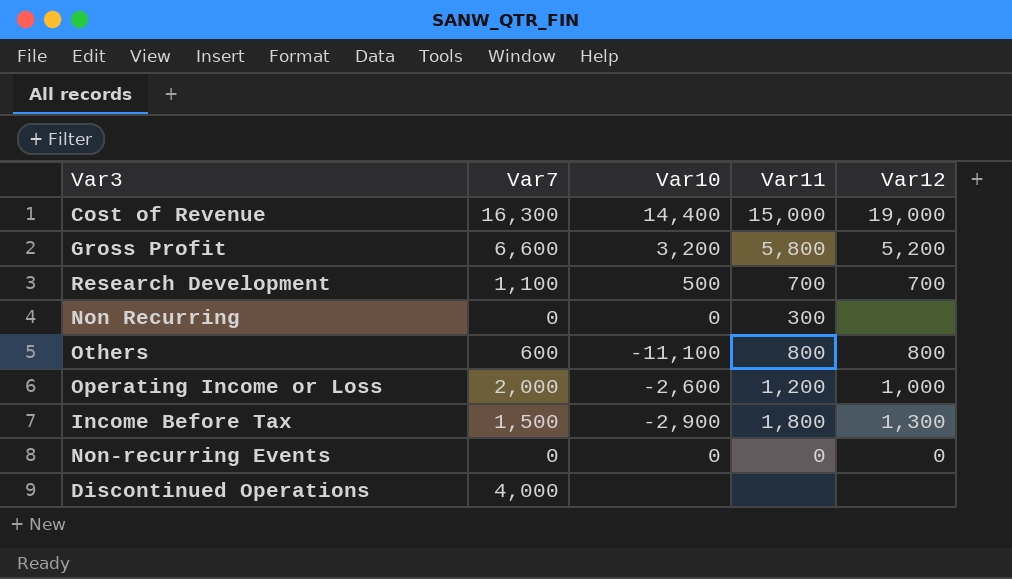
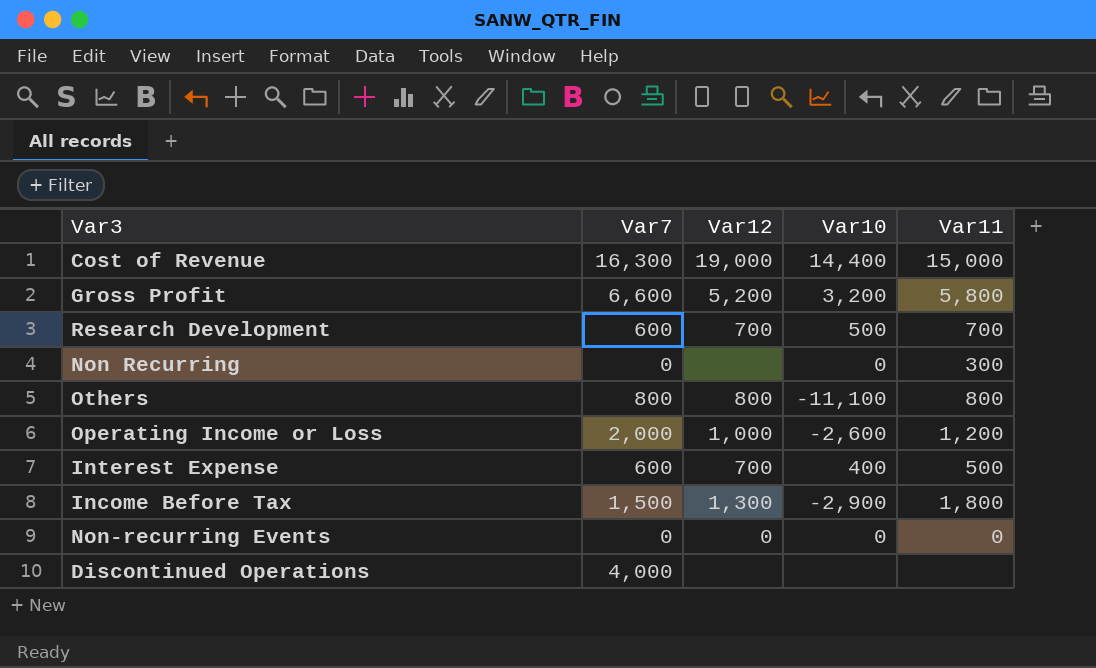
column Var12 | position: 5 -> 3
Research Development | Var7: 1,100 -> 600
Others | Var7: 600 -> 800
row Interest Expense: none -> 600 | 700 | 400 | 500

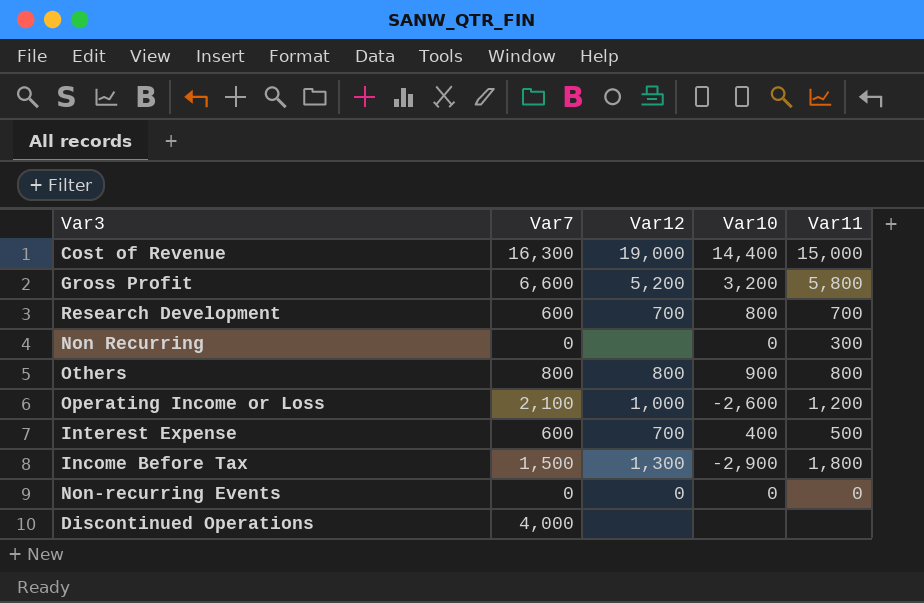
Research Development | Var10: 500 -> 800
Others | Var10: -11,100 -> 900
Operating Income or Loss | Var7: 2,000 -> 2,100

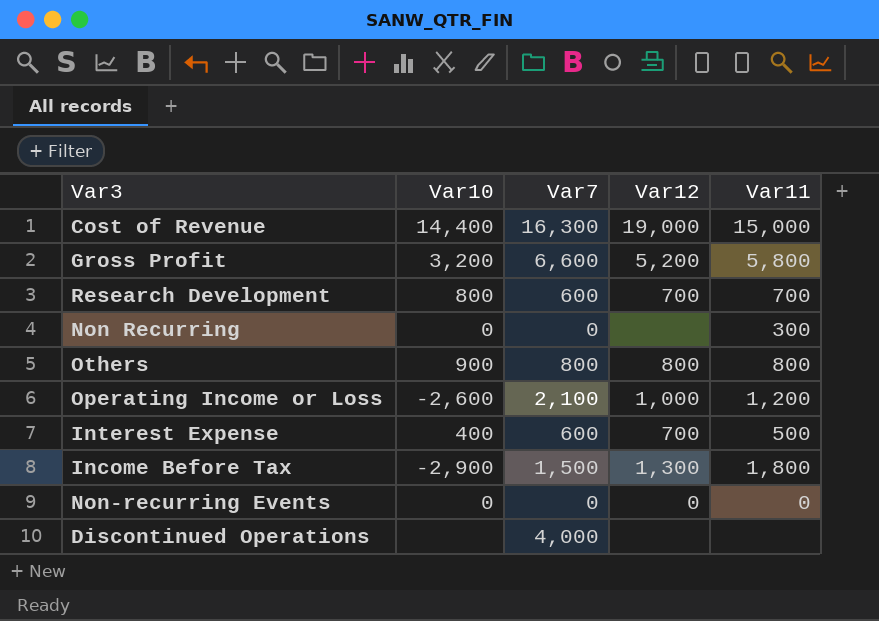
column Var10 | position: 4 -> 2

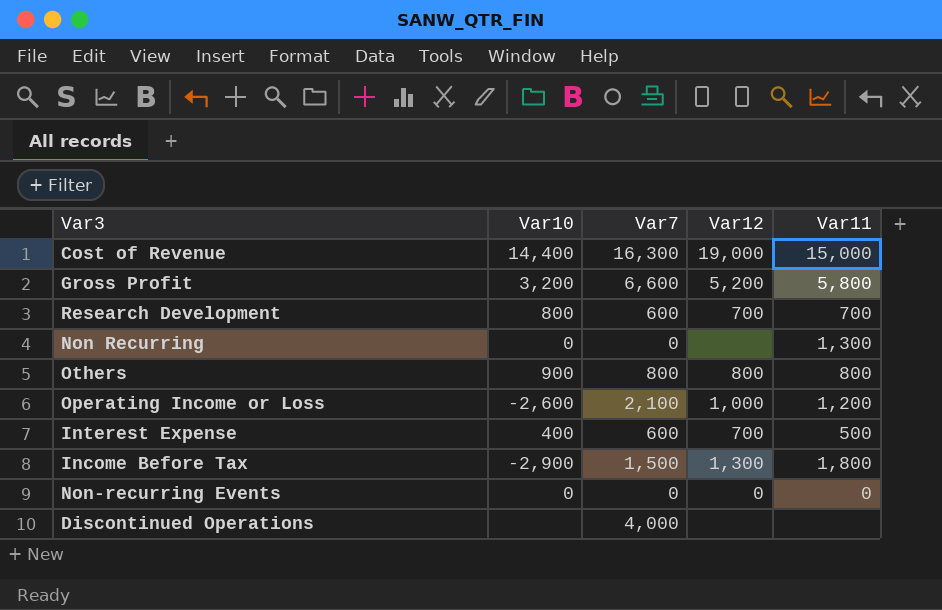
Non Recurring | Var11: 300 -> 1,300

